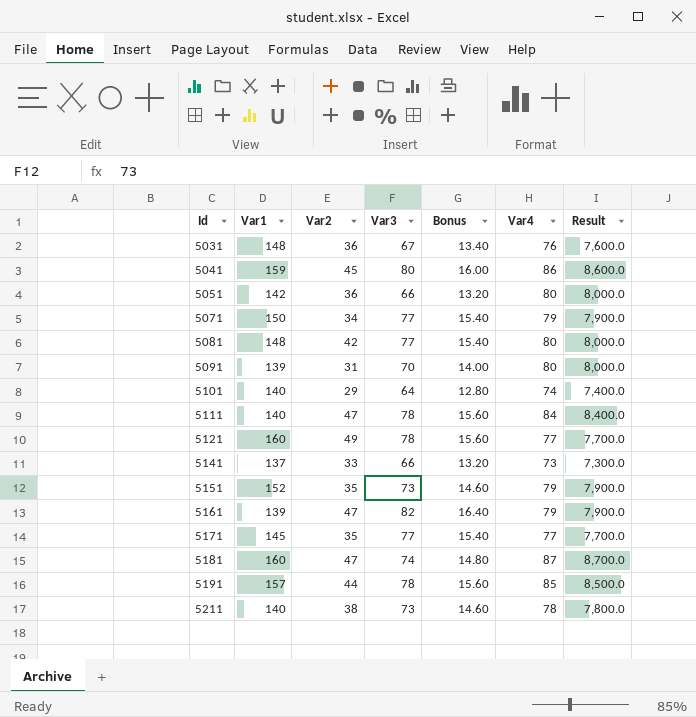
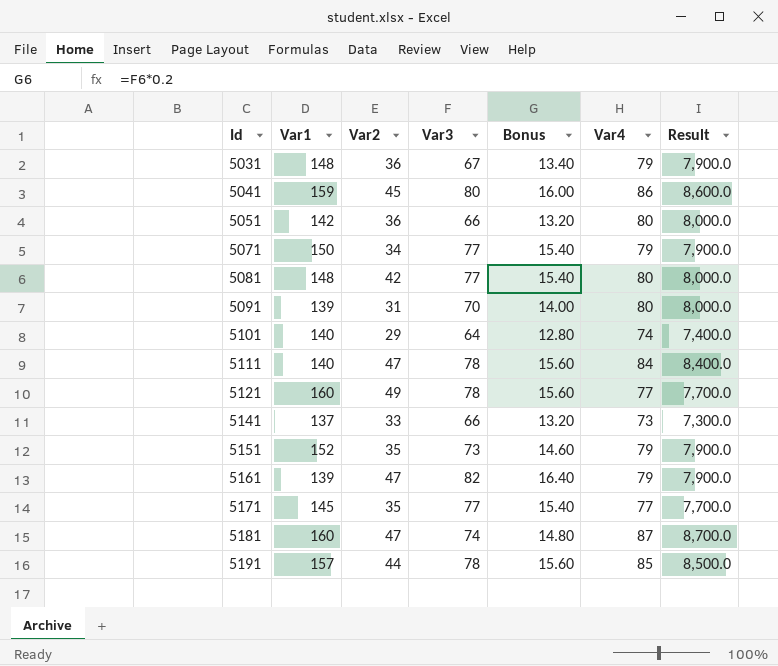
row 5211: 140 | 38 | 73 | 14.60 | 78 | 7,800.0 -> none
5031 | Var4: 76 -> 79
5031 | Result: 7,600.0 -> 7,900.0

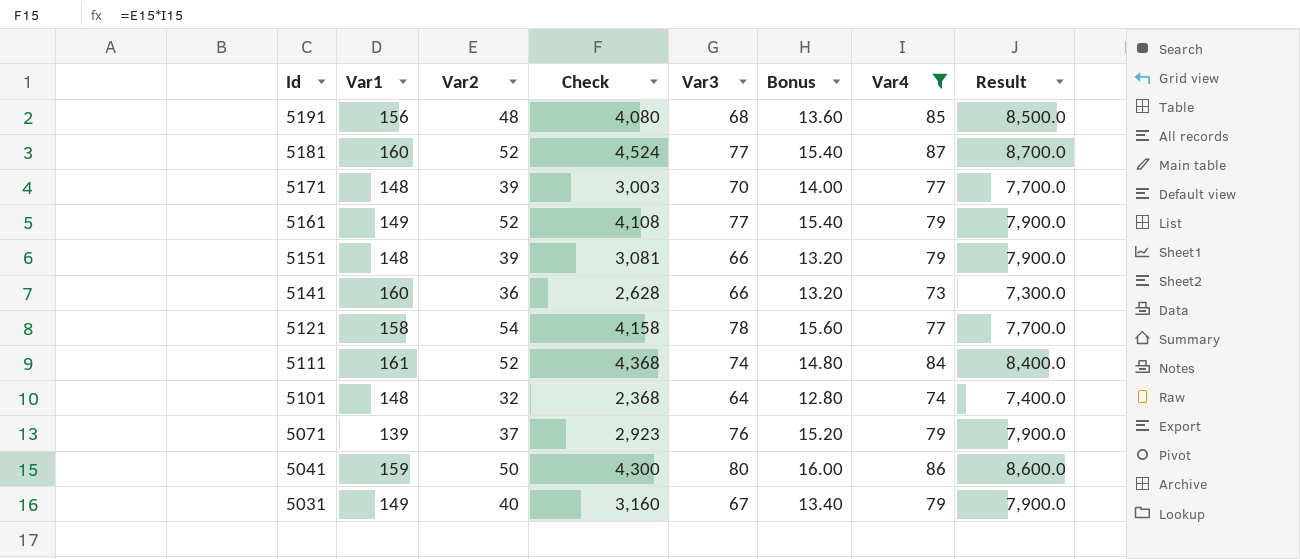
filter: none -> Var4 != 80
row order: Id ascending -> Id descending
column Check | formula: none -> [Var2] * [Var4]
5191 | Var1: 157 -> 156
5191 | Var2: 44 -> 48
5191 | Var3: 78 -> 68
5191 | Bonus: 15.60 -> 13.60
5181 | Var2: 47 -> 52
5181 | Var3: 74 -> 77
5181 | Bonus: 14.80 -> 15.40
5171 | Var1: 145 -> 148
5171 | Var2: 35 -> 39
5171 | Var3: 77 -> 70
5171 | Bonus: 15.40 -> 14.00
5161 | Var1: 139 -> 149
5161 | Var2: 47 -> 52
5161 | Var3: 82 -> 77
5161 | Bonus: 16.40 -> 15.40
5151 | Var1: 152 -> 148
5151 | Var2: 35 -> 39
5151 | Var3: 73 -> 66
5151 | Bonus: 14.60 -> 13.20
5141 | Var1: 137 -> 160
5141 | Var2: 33 -> 36
5121 | Var1: 160 -> 158
5121 | Var2: 49 -> 54
5111 | Var1: 140 -> 161
5111 | Var2: 47 -> 52
5111 | Var3: 78 -> 74
5111 | Bonus: 15.60 -> 14.80
5101 | Var1: 140 -> 148
5101 | Var2: 29 -> 32
5071 | Var1: 150 -> 139
5071 | Var2: 34 -> 37
5071 | Var3: 77 -> 76
5071 | Bonus: 15.40 -> 15.20
5041 | Var2: 45 -> 50
5031 | Var1: 148 -> 149
5031 | Var2: 36 -> 40

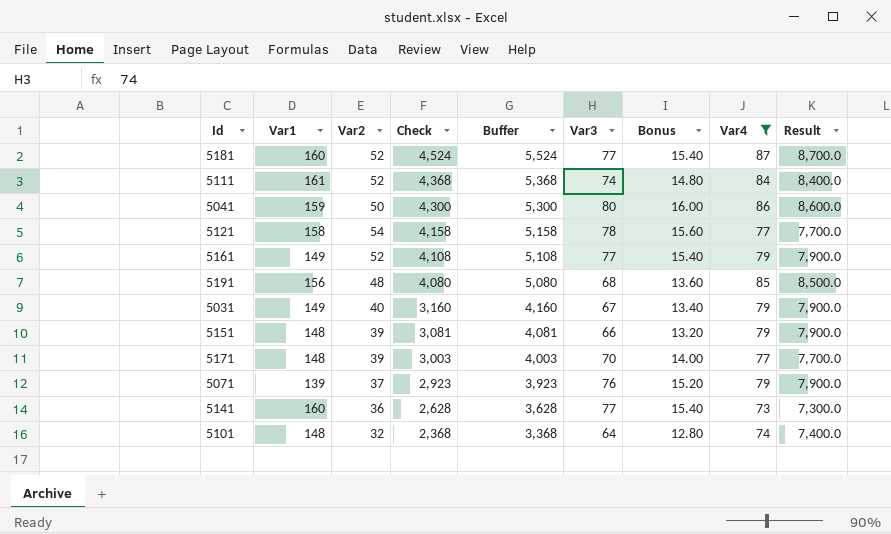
row order: Id descending -> Check descending
column Buffer | formula: none -> [Check] + 1000
5141 | Var3: 66 -> 77
5141 | Bonus: 13.20 -> 15.40

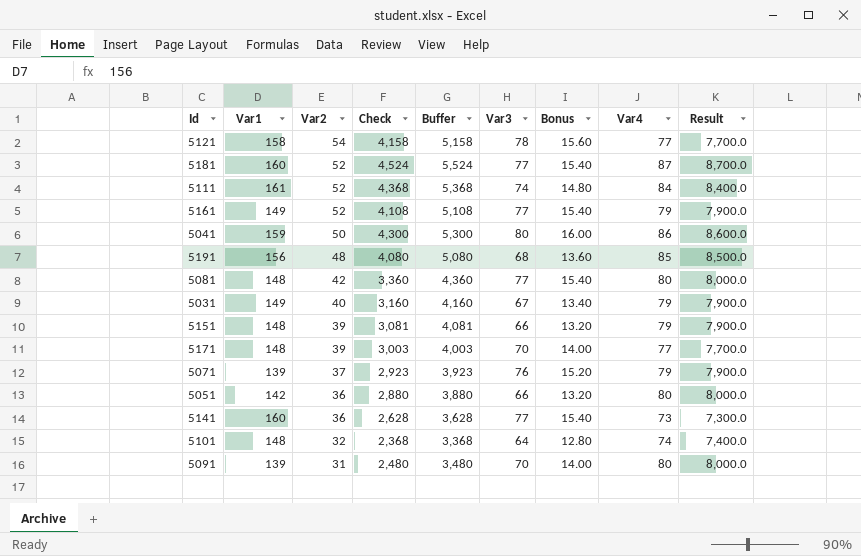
filter: Var4 != 80 -> none
row order: Check descending -> Var2 descending

